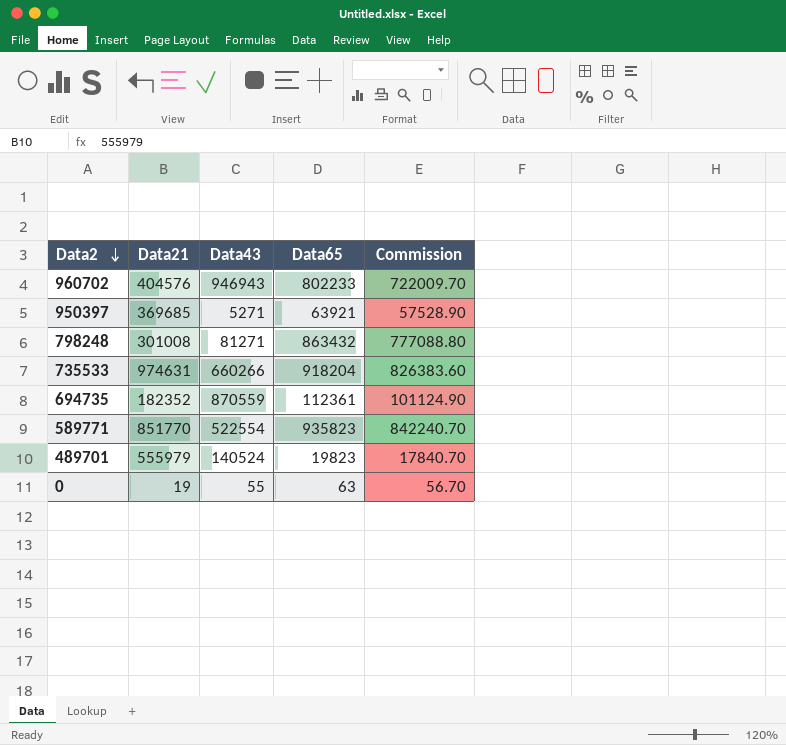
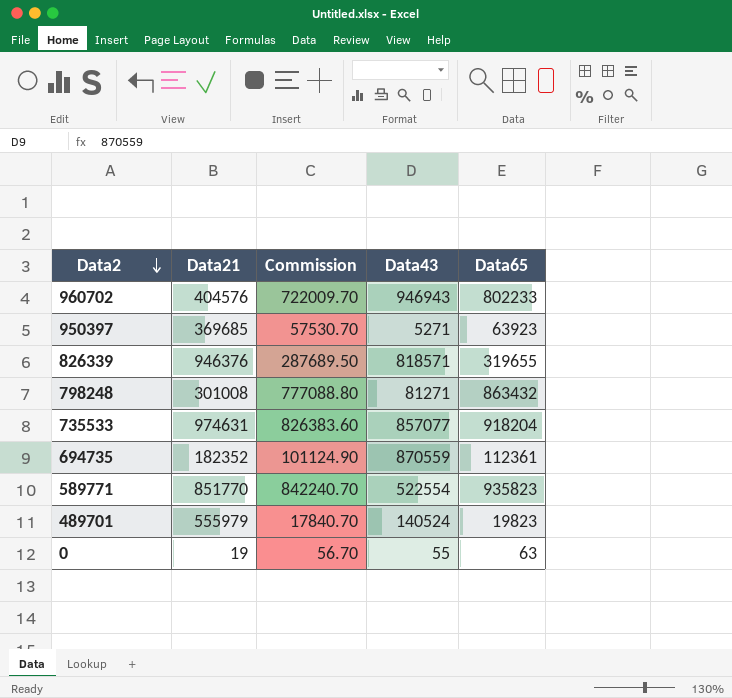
column Commission | position: 5 -> 3
950397 | Commission: 57528.90 -> 57530.70
950397 | Data65: 63921 -> 63923
row 826339: none -> 946376 | 287689.50 | 818571 | 319655
735533 | Data43: 660266 -> 857077

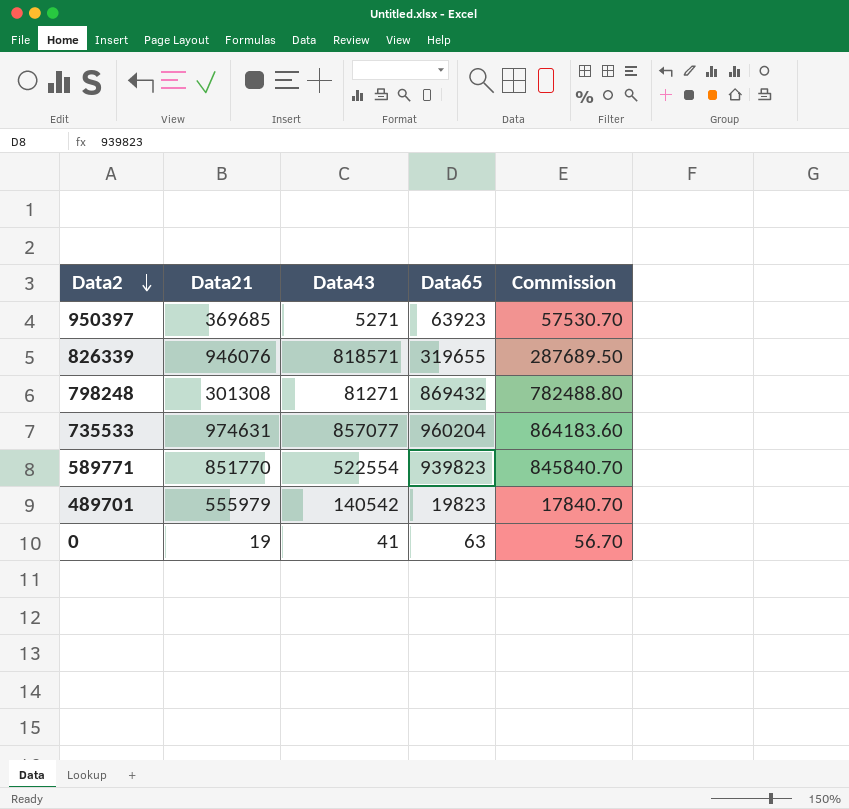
column Commission | position: 3 -> 5
row 960702: 404576 | 722009.70 | 946943 | 802233 -> none
row 694735: 182352 | 101124.90 | 870559 | 112361 -> none
826339 | Data21: 946376 -> 946076
798248 | Data21: 301008 -> 301308
798248 | Data65: 863432 -> 869432
798248 | Commission: 777088.80 -> 782488.80
735533 | Data65: 918204 -> 960204
735533 | Commission: 826383.60 -> 864183.60
589771 | Data65: 935823 -> 939823
589771 | Commission: 842240.70 -> 845840.70
489701 | Data43: 140524 -> 140542
0 | Data43: 55 -> 41

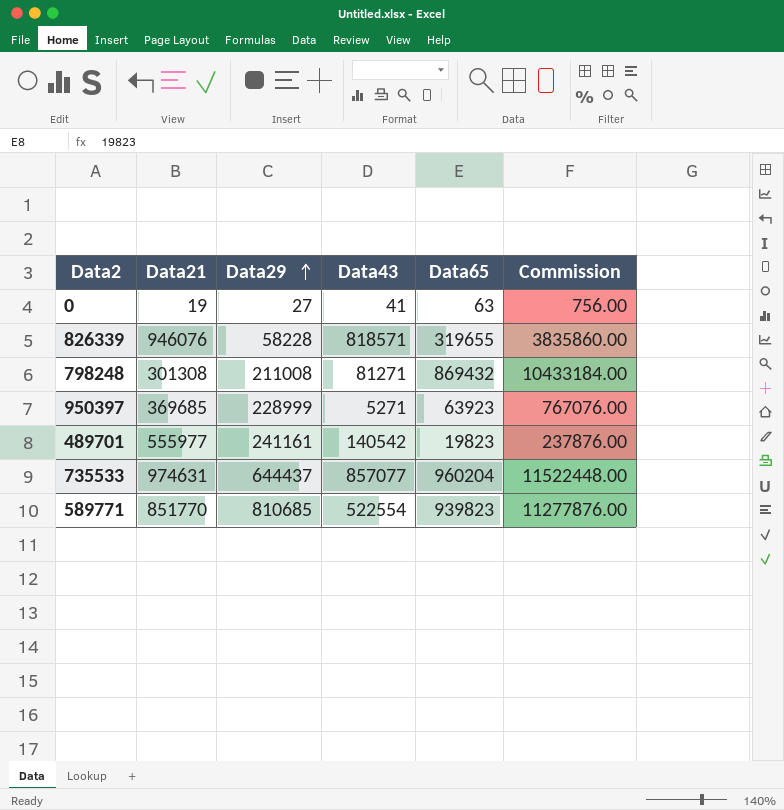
row order: Data2 descending -> Data29 ascending
column Data29 | position: none -> 3
column Commission | formula: [Data65] * 0.9 -> [Data65] * 12
489701 | Data21: 555979 -> 555977

